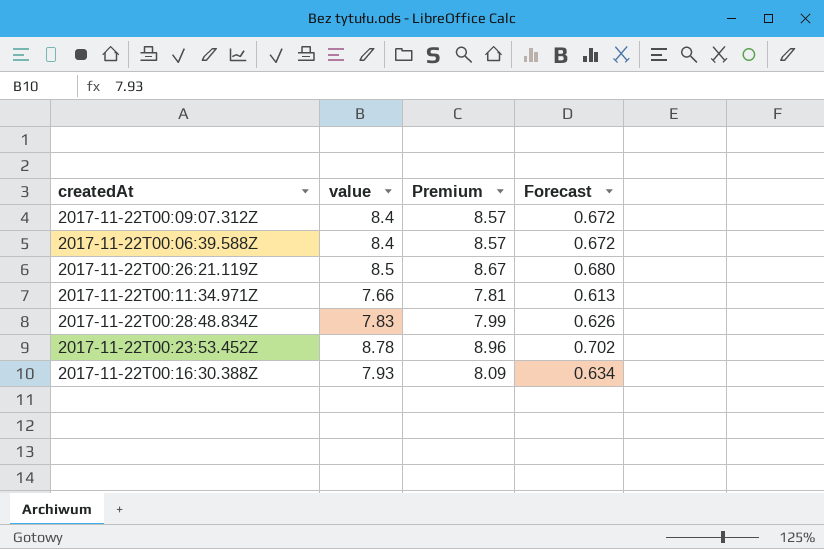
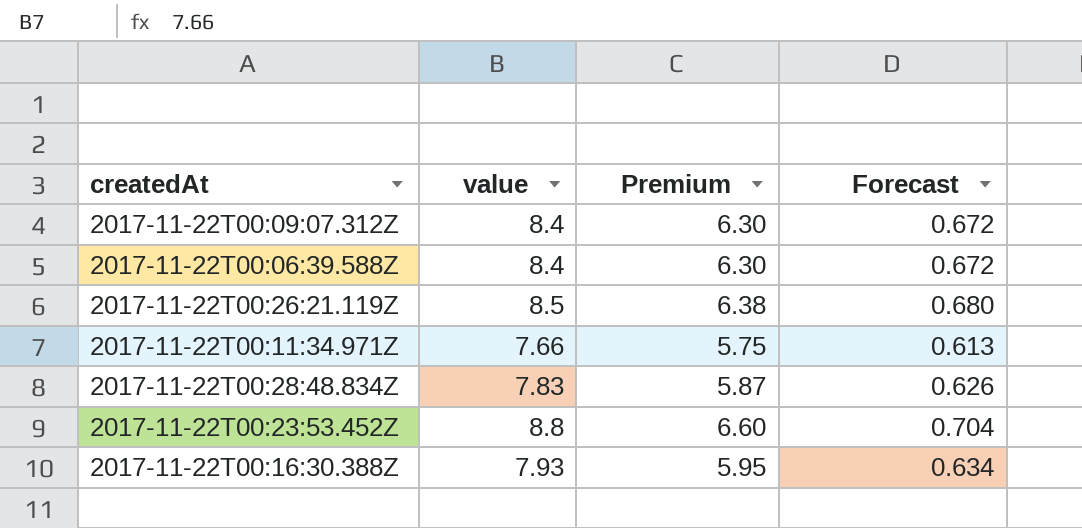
column Premium | formula: [value] * 1.02 -> [value] * 0.75
2017-11-22T00:23:53.452Z | value: 8.78 -> 8.8
2017-11-22T00:23:53.452Z | Forecast: 0.702 -> 0.704

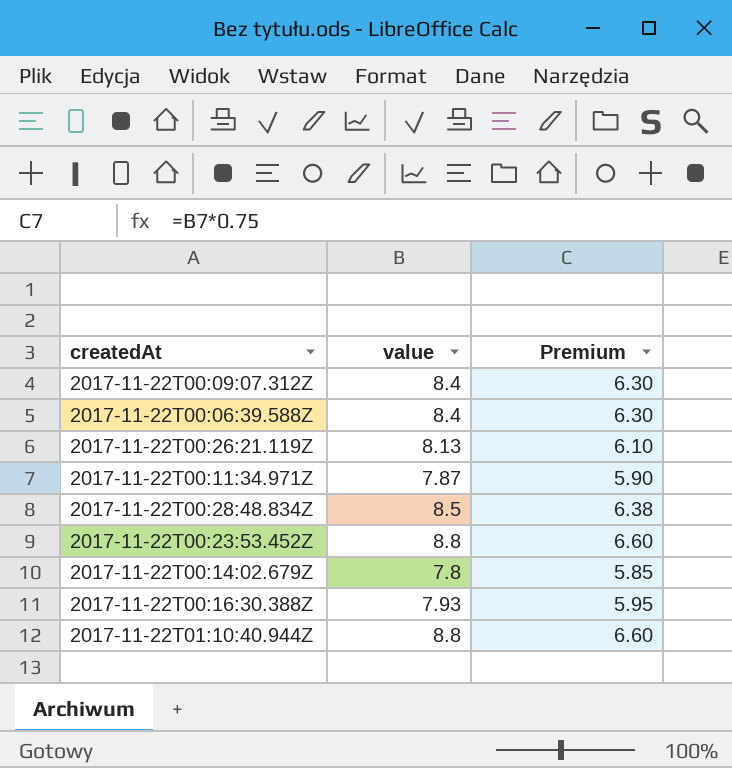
column Forecast | formula: [value] * 0.08 -> none
2017-11-22T00:26:21.119Z | value: 8.5 -> 8.13
2017-11-22T00:26:21.119Z | Premium: 6.38 -> 6.10
2017-11-22T00:11:34.971Z | value: 7.66 -> 7.87
2017-11-22T00:11:34.971Z | Premium: 5.75 -> 5.90
2017-11-22T00:28:48.834Z | value: 7.83 -> 8.5
2017-11-22T00:28:48.834Z | Premium: 5.87 -> 6.38
row 2017-11-22T00:14:02.679Z: none -> 7.8 | 5.85
row 2017-11-22T01:10:40.944Z: none -> 8.8 | 6.60

